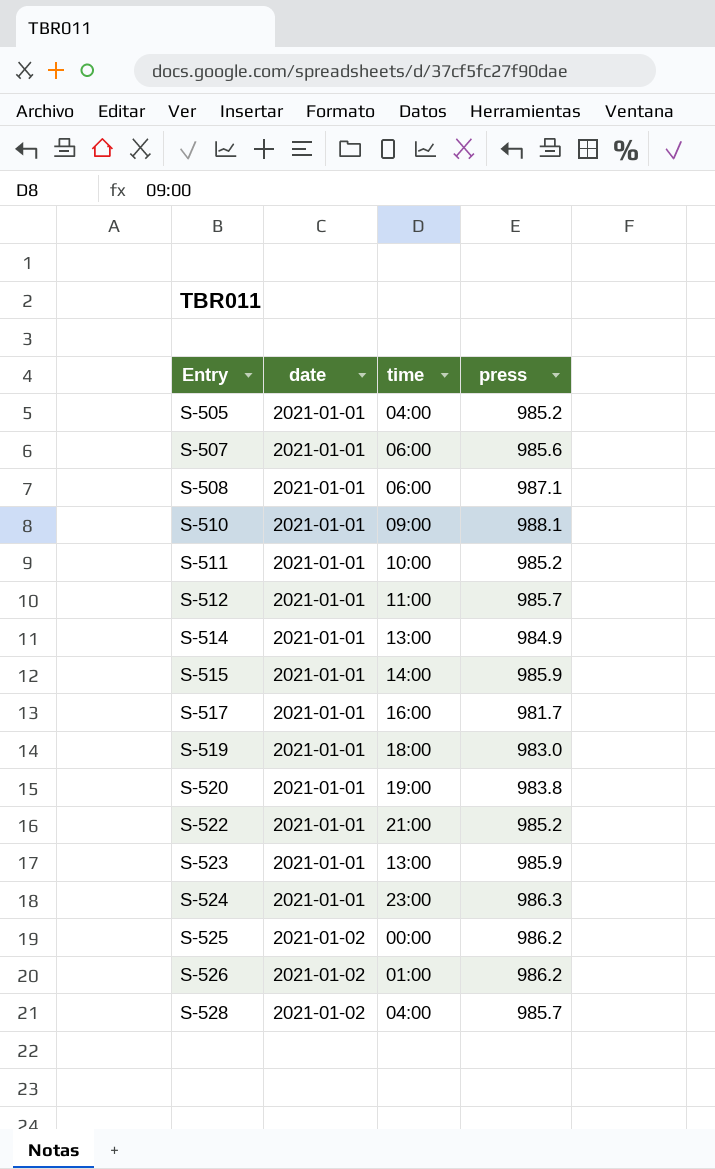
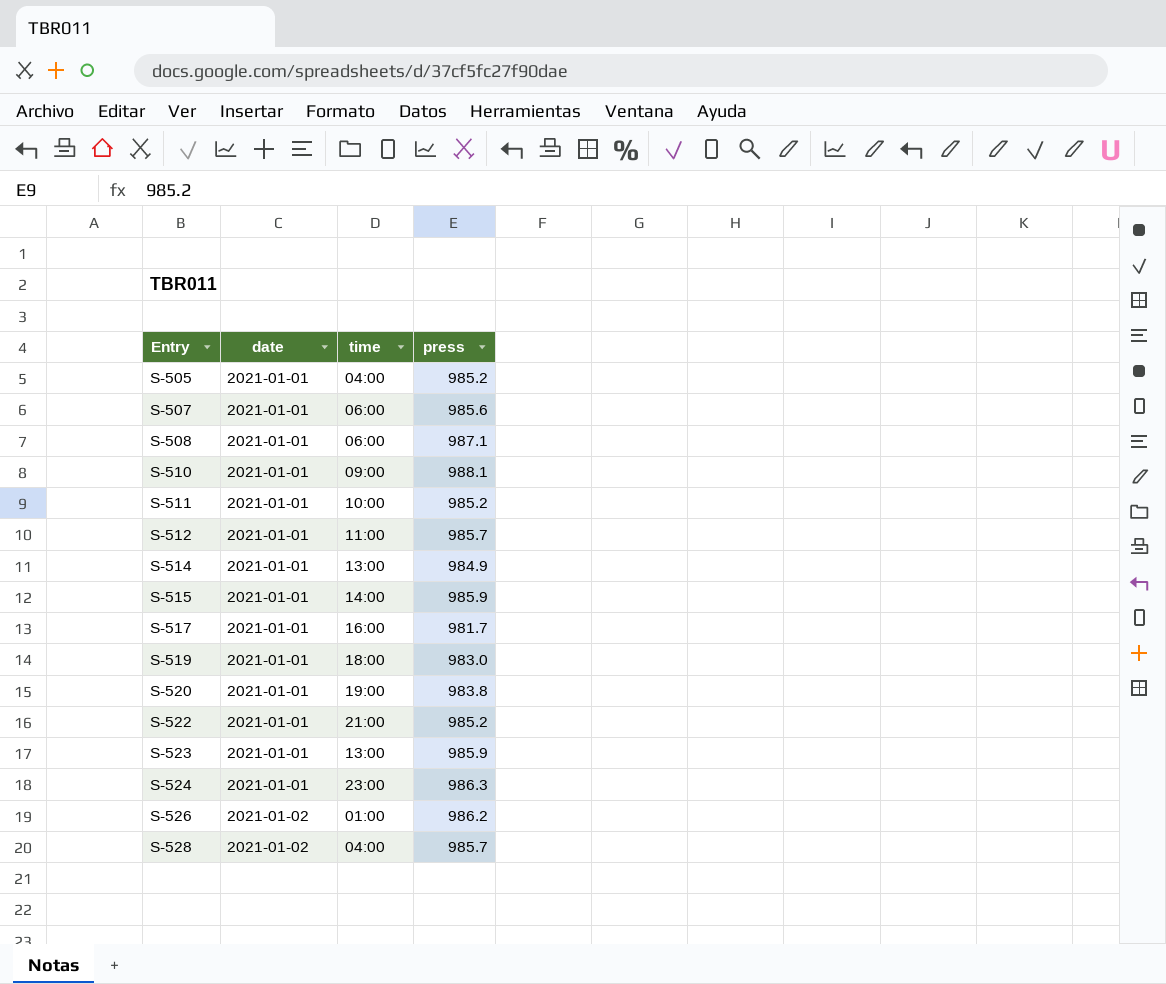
row S-525: 2021-01-02 | 00:00 | 986.2 -> none

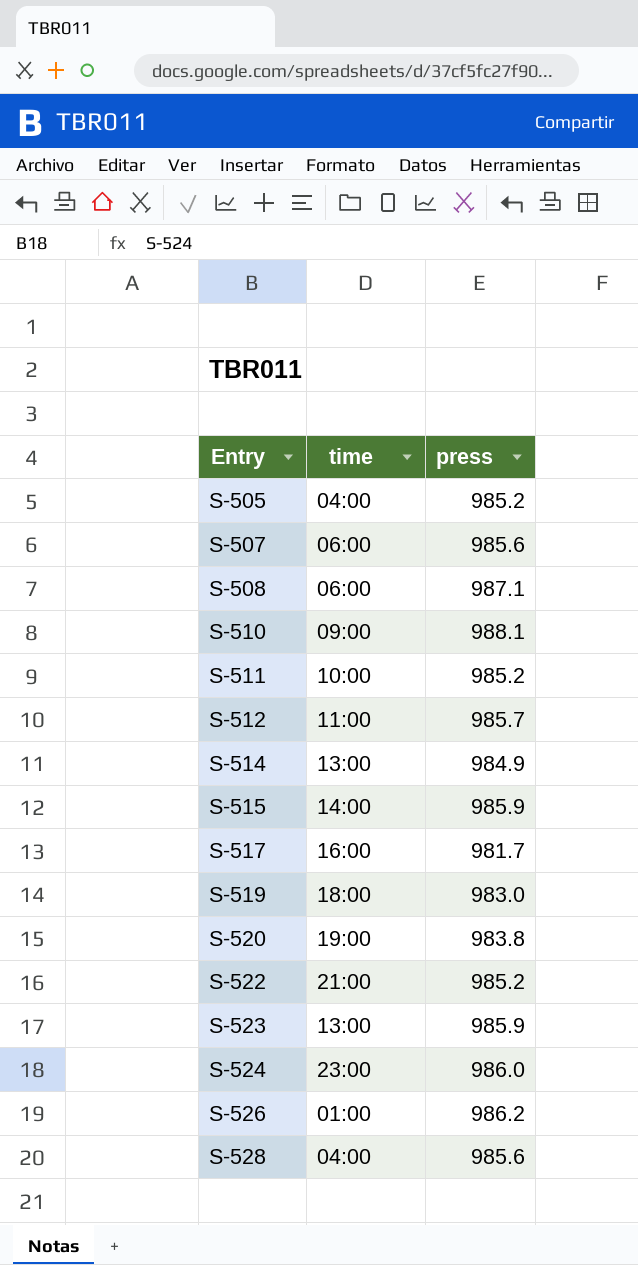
column date | position: 2 -> none
S-524 | press: 986.3 -> 986.0
S-528 | press: 985.7 -> 985.6

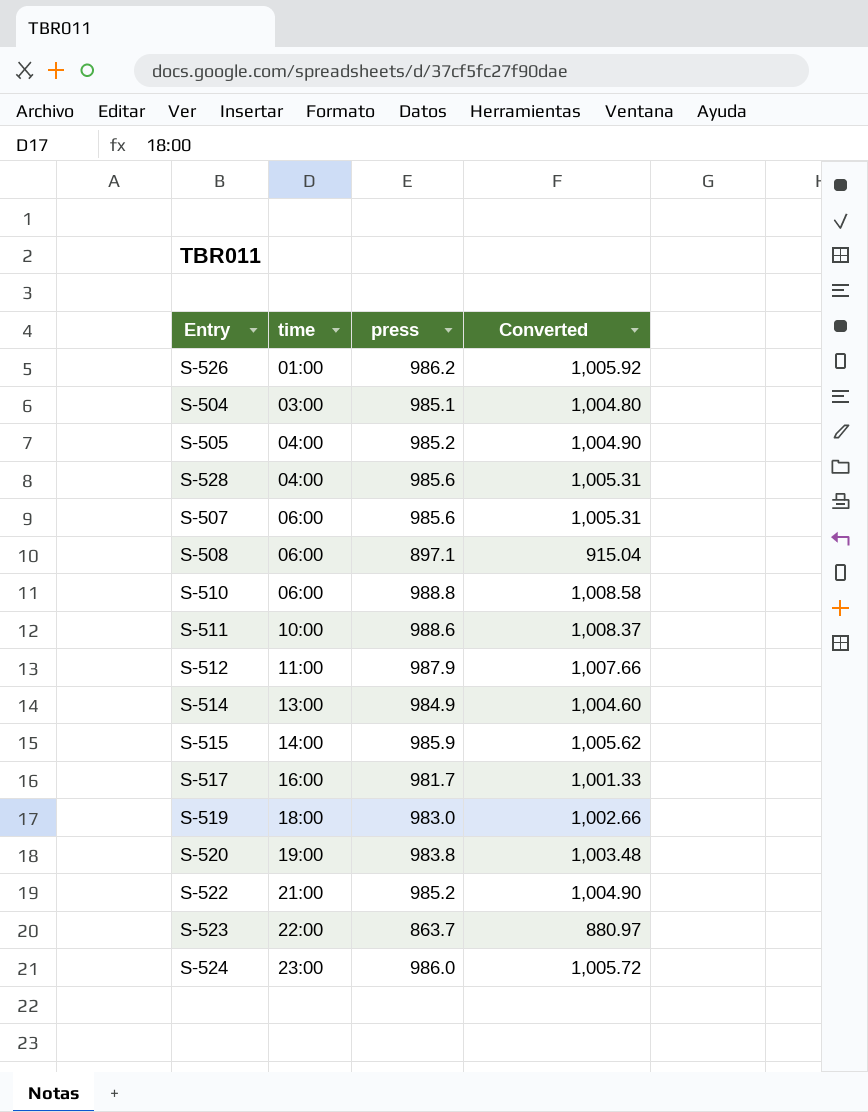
row order: Entry ascending -> time ascending
column Converted | formula: none -> [press] * 1.02
row S-504: none -> 03:00 | 985.1 | 1,004.80
S-508 | press: 987.1 -> 897.1
S-510 | time: 09:00 -> 06:00
S-510 | press: 988.1 -> 988.8
S-511 | press: 985.2 -> 988.6
S-512 | press: 985.7 -> 987.9
S-523 | time: 13:00 -> 22:00
S-523 | press: 985.9 -> 863.7

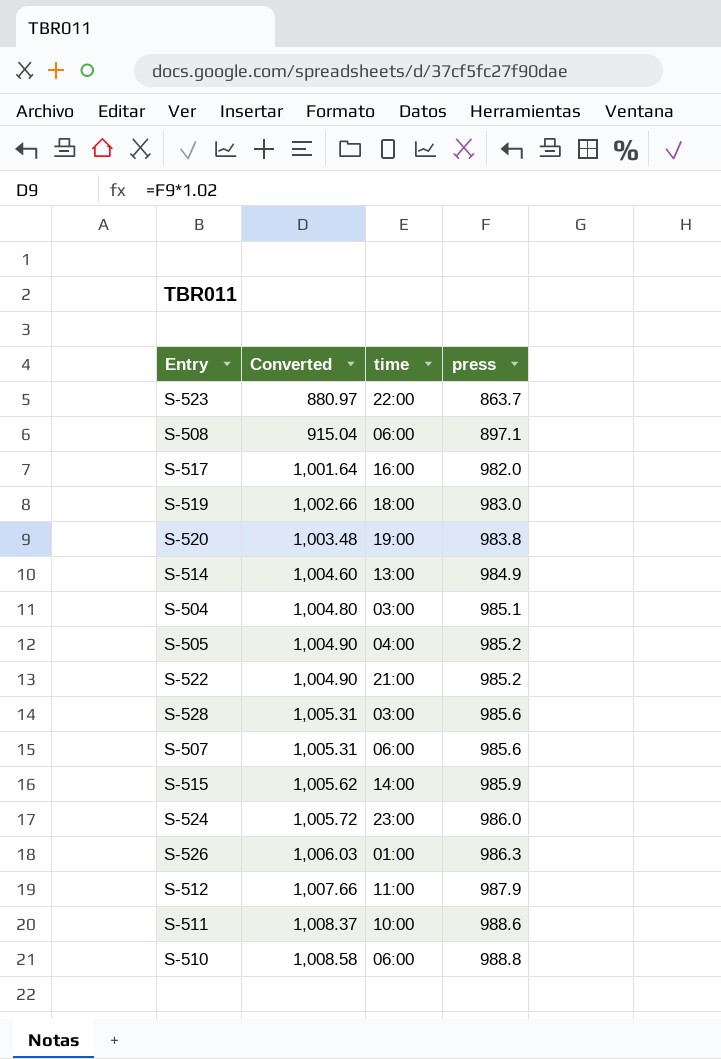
row order: time ascending -> Converted ascending
column Converted | position: 4 -> 2
S-517 | Converted: 1,001.33 -> 1,001.64
S-517 | press: 981.7 -> 982.0
S-528 | time: 04:00 -> 03:00
S-526 | Converted: 1,005.92 -> 1,006.03
S-526 | press: 986.2 -> 986.3

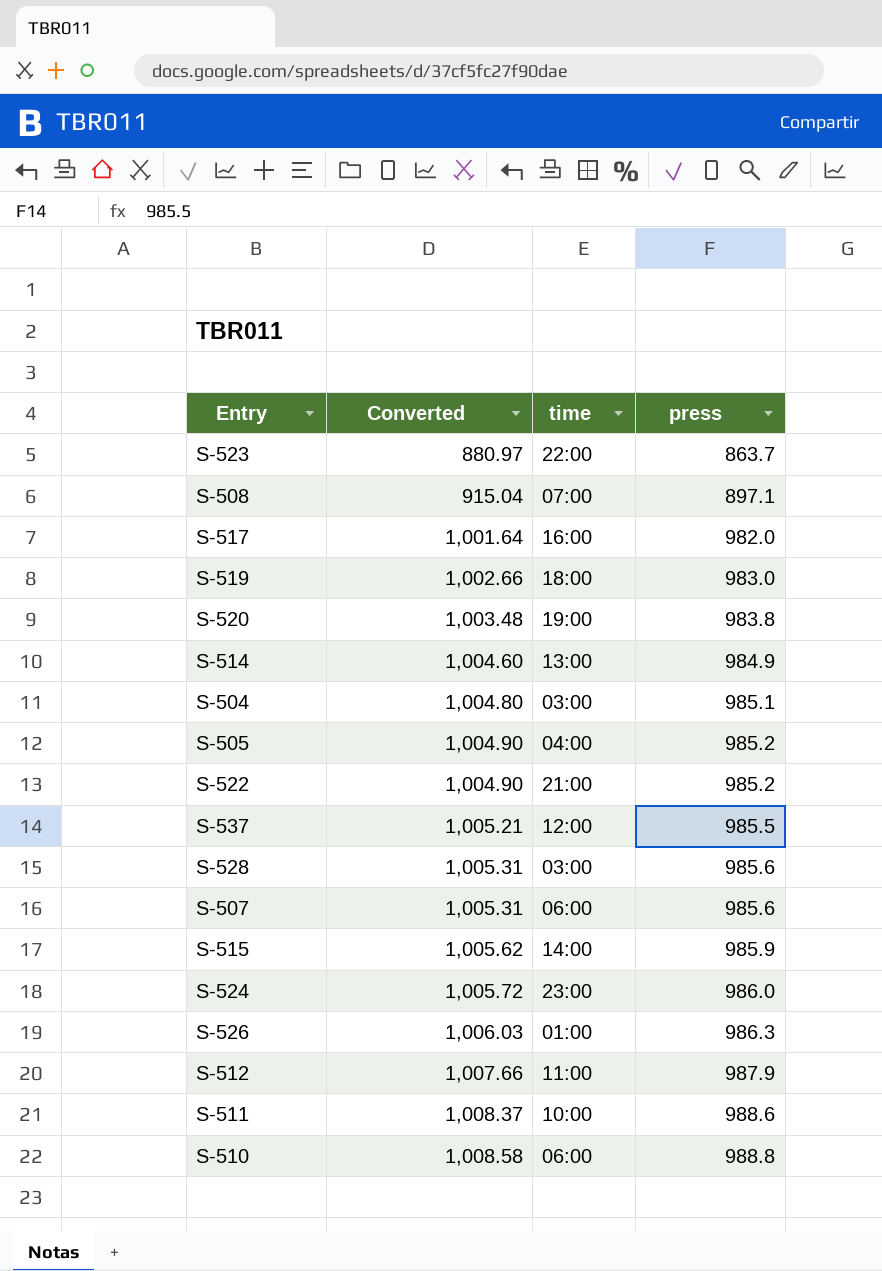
S-508 | time: 06:00 -> 07:00
row S-537: none -> 1,005.21 | 12:00 | 985.5

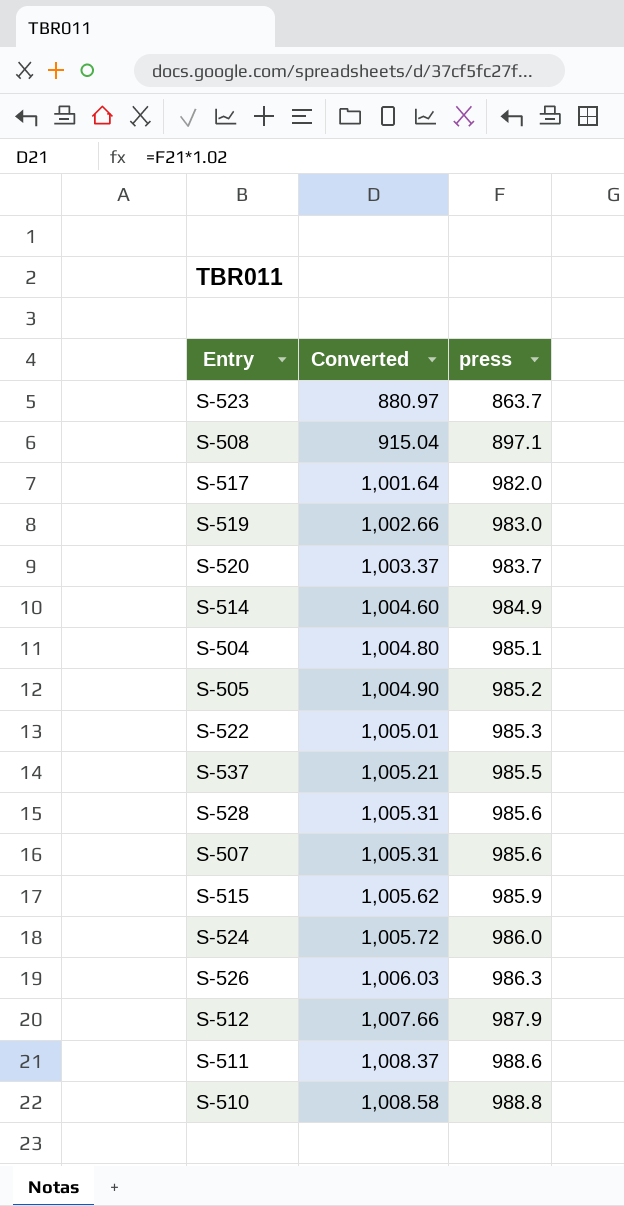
column time | position: 3 -> none
S-520 | Converted: 1,003.48 -> 1,003.37
S-520 | press: 983.8 -> 983.7
S-522 | Converted: 1,004.90 -> 1,005.01
S-522 | press: 985.2 -> 985.3

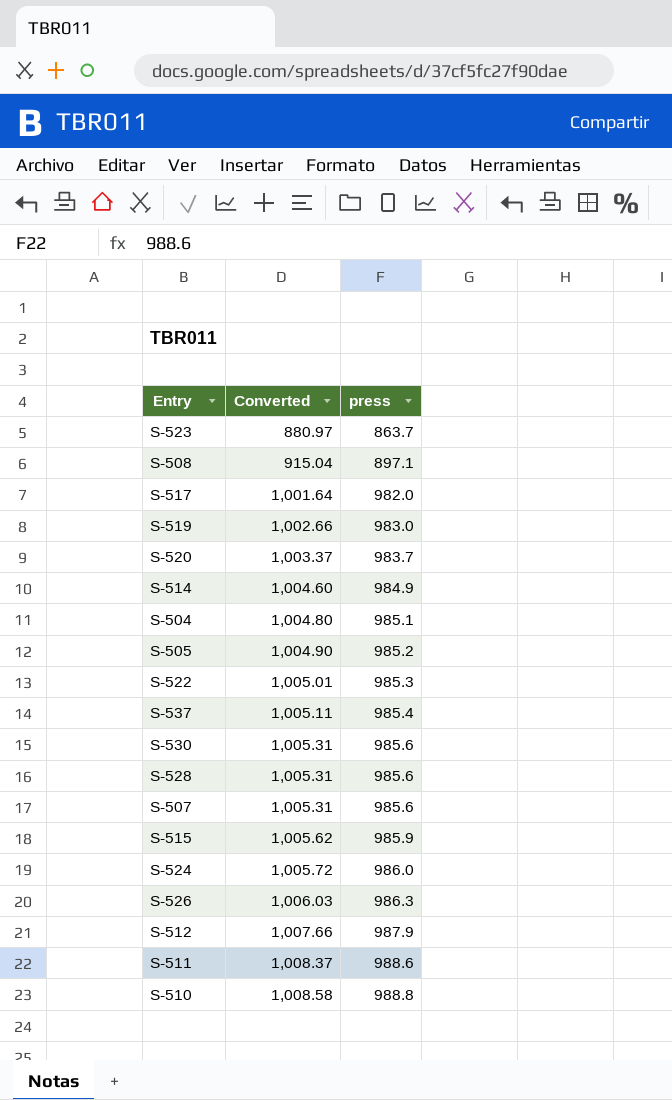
S-537 | Converted: 1,005.21 -> 1,005.11
S-537 | press: 985.5 -> 985.4
row S-530: none -> 1,005.31 | 985.6

